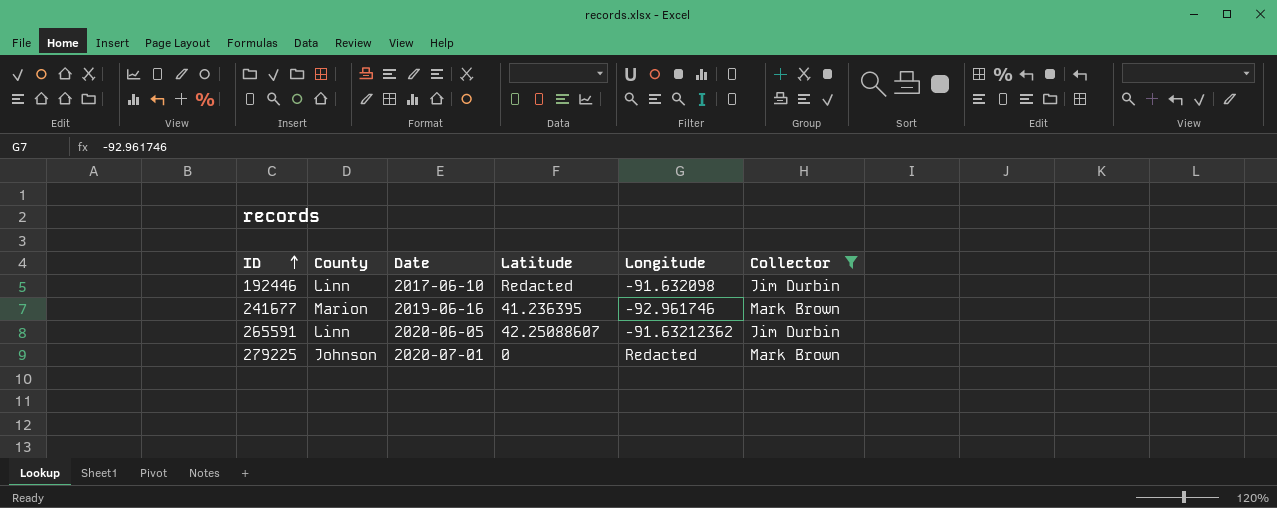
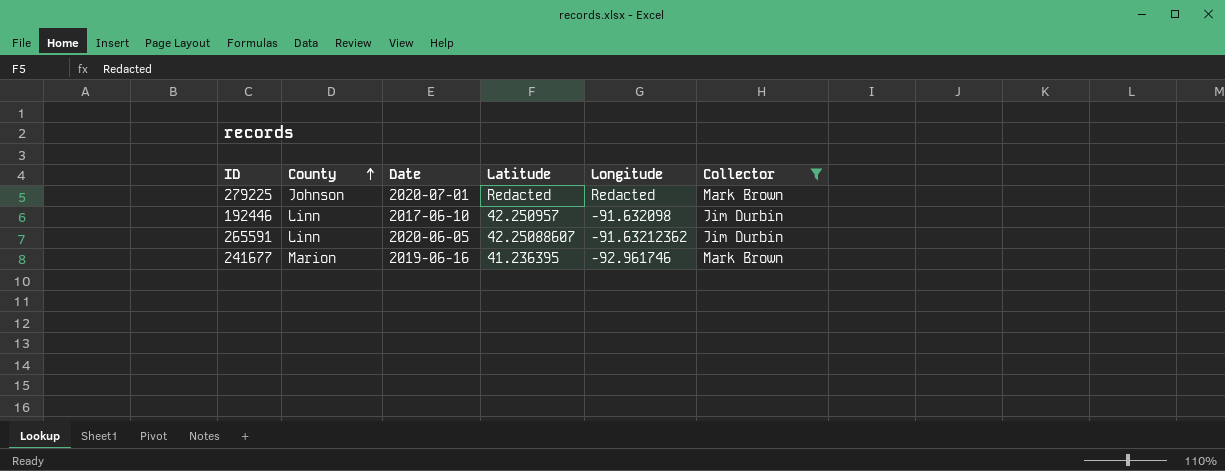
row order: ID ascending -> County ascending
279225 | Latitude: 0 -> Redacted
192446 | Latitude: Redacted -> 42.250957

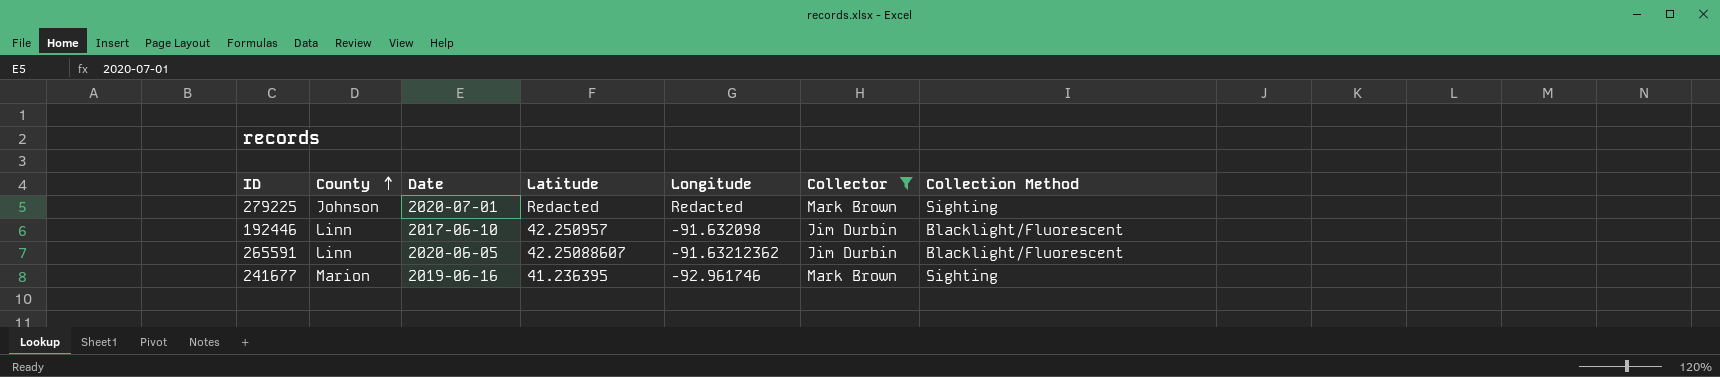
column Collection Method | position: none -> 7

